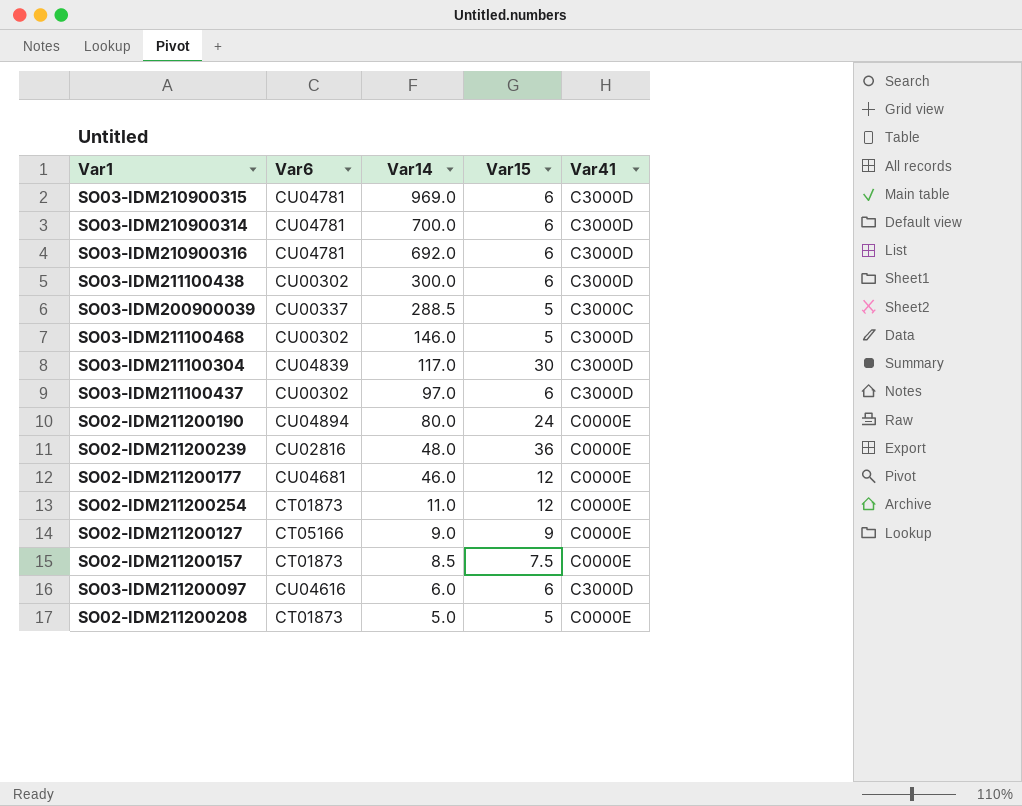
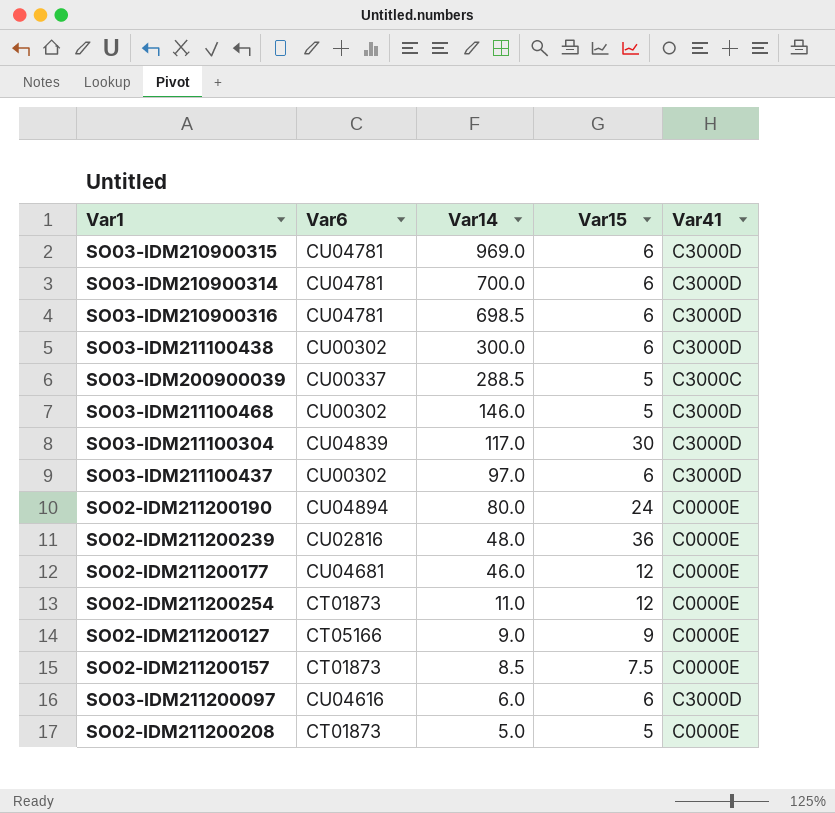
SO03-IDM210900316 | Var14: 692.0 -> 698.5

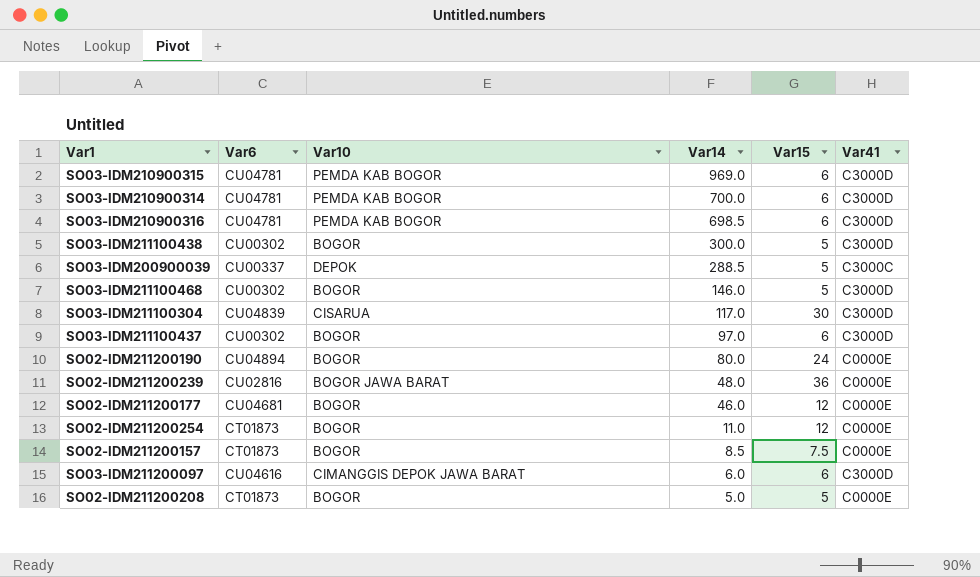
column Var10 | position: none -> 3
row SO02-IDM211200127: CT05166 | 9.0 | 9 | C0000E -> none
SO03-IDM211100438 | Var15: 6 -> 5

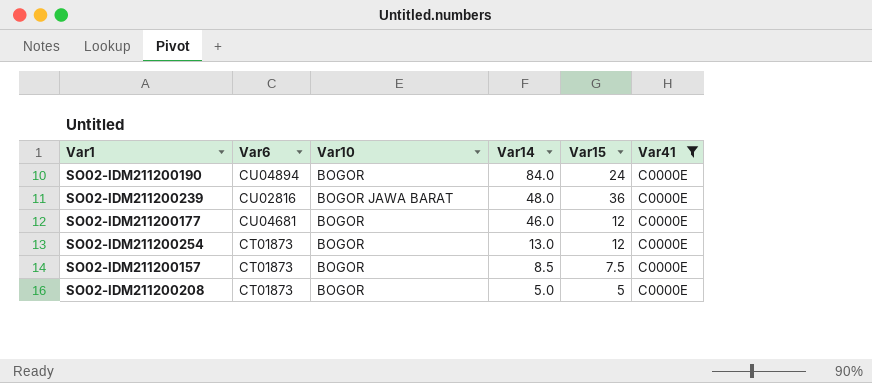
filter: none -> Var41 = C0000E
SO02-IDM211200190 | Var14: 80.0 -> 84.0
SO02-IDM211200254 | Var14: 11.0 -> 13.0

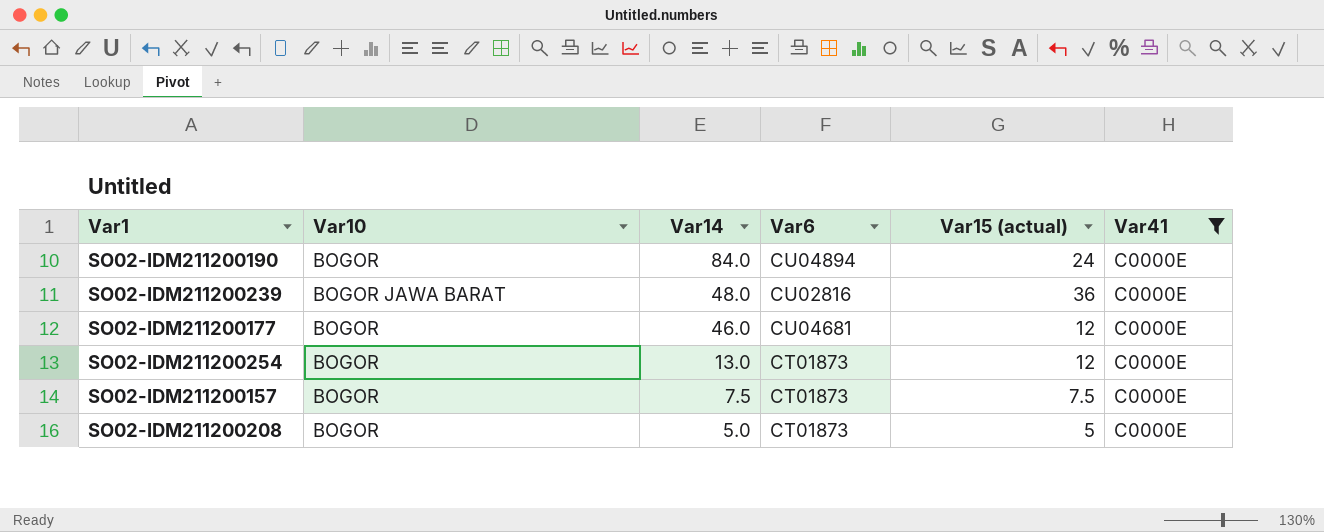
column Var6 | position: 2 -> 4
column name: Var15 -> Var15 (actual)
SO02-IDM211200157 | Var14: 8.5 -> 7.5

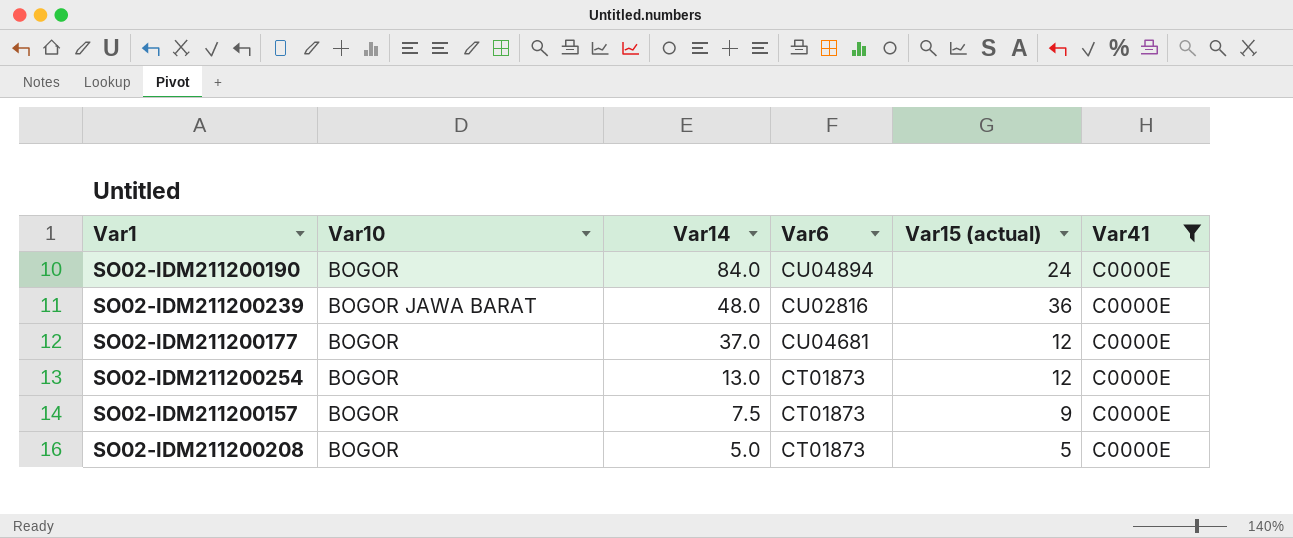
SO02-IDM211200177 | Var14: 46.0 -> 37.0
SO02-IDM211200157 | Var15 (actual): 7.5 -> 9

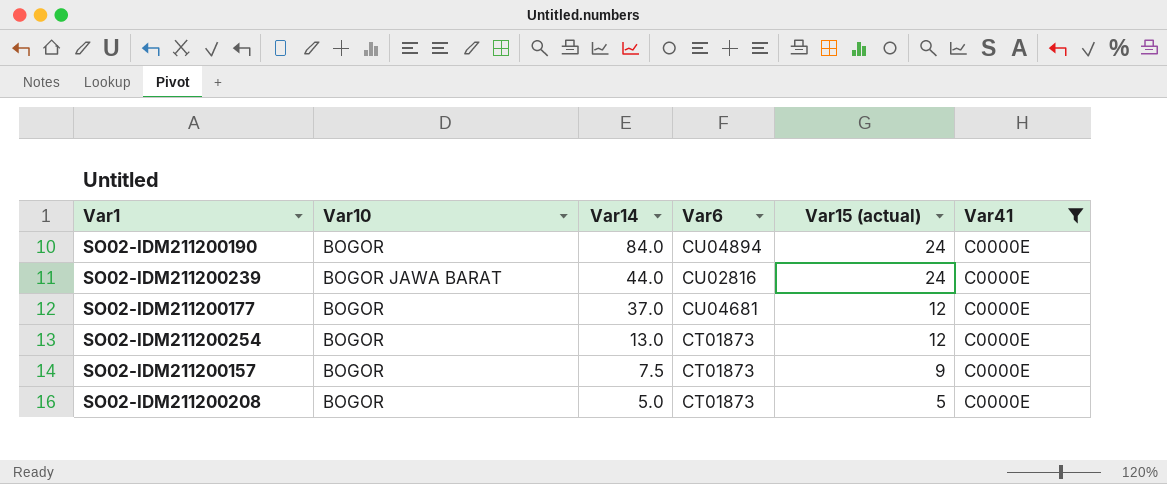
SO02-IDM211200239 | Var14: 48.0 -> 44.0
SO02-IDM211200239 | Var15 (actual): 36 -> 24

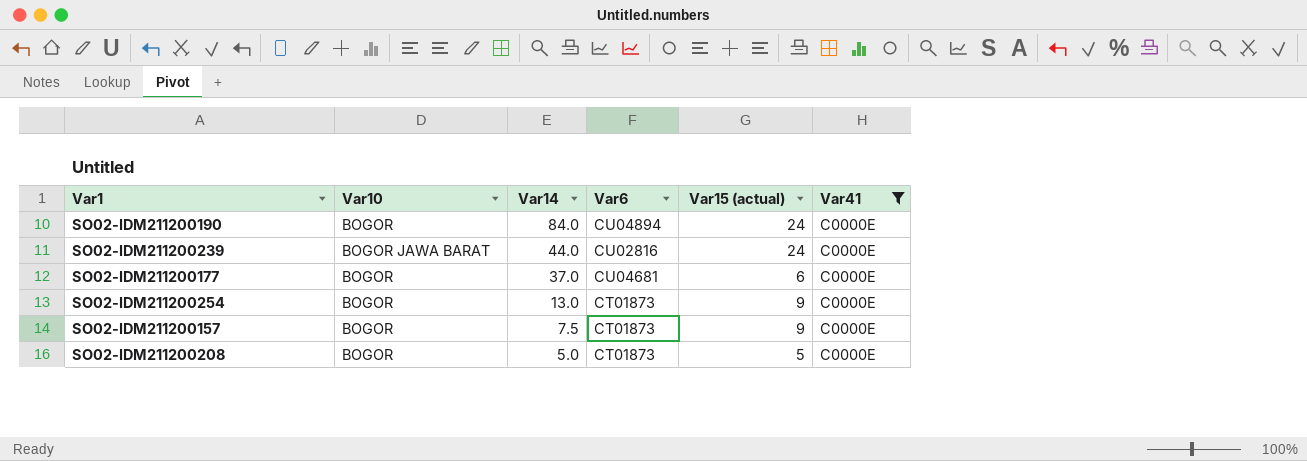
SO02-IDM211200177 | Var15 (actual): 12 -> 6
SO02-IDM211200254 | Var15 (actual): 12 -> 9

